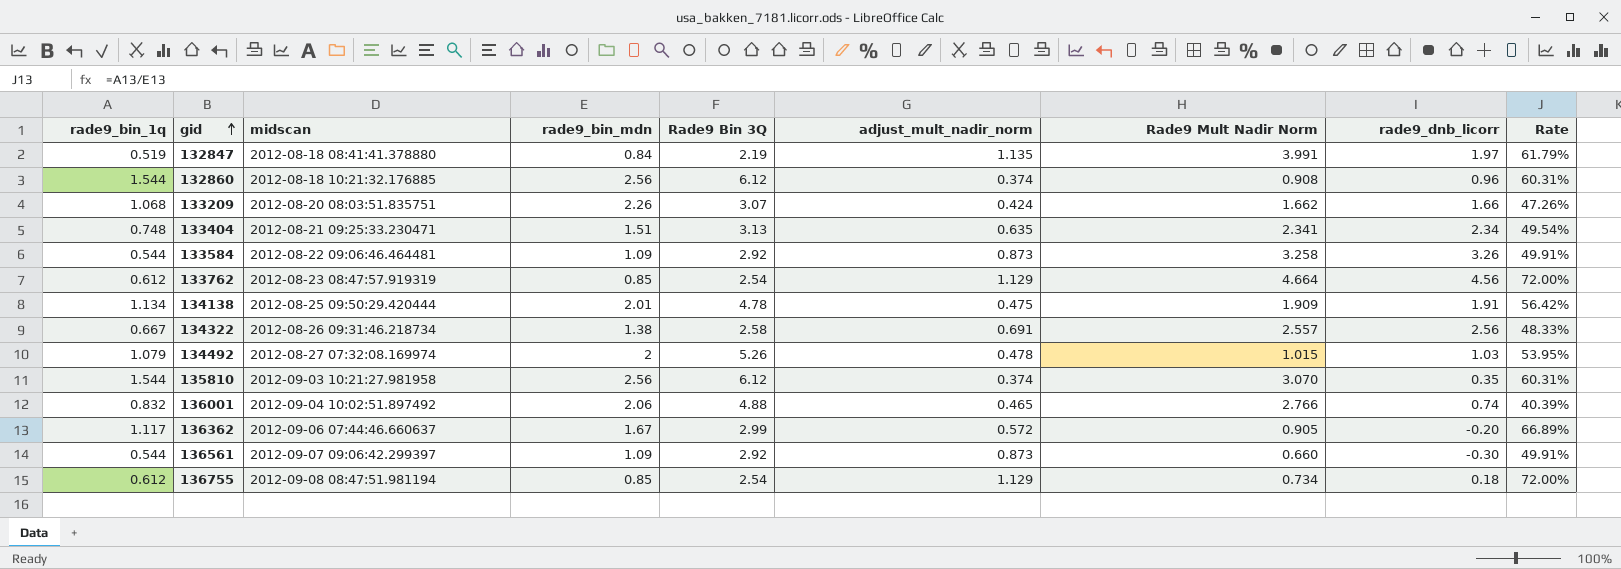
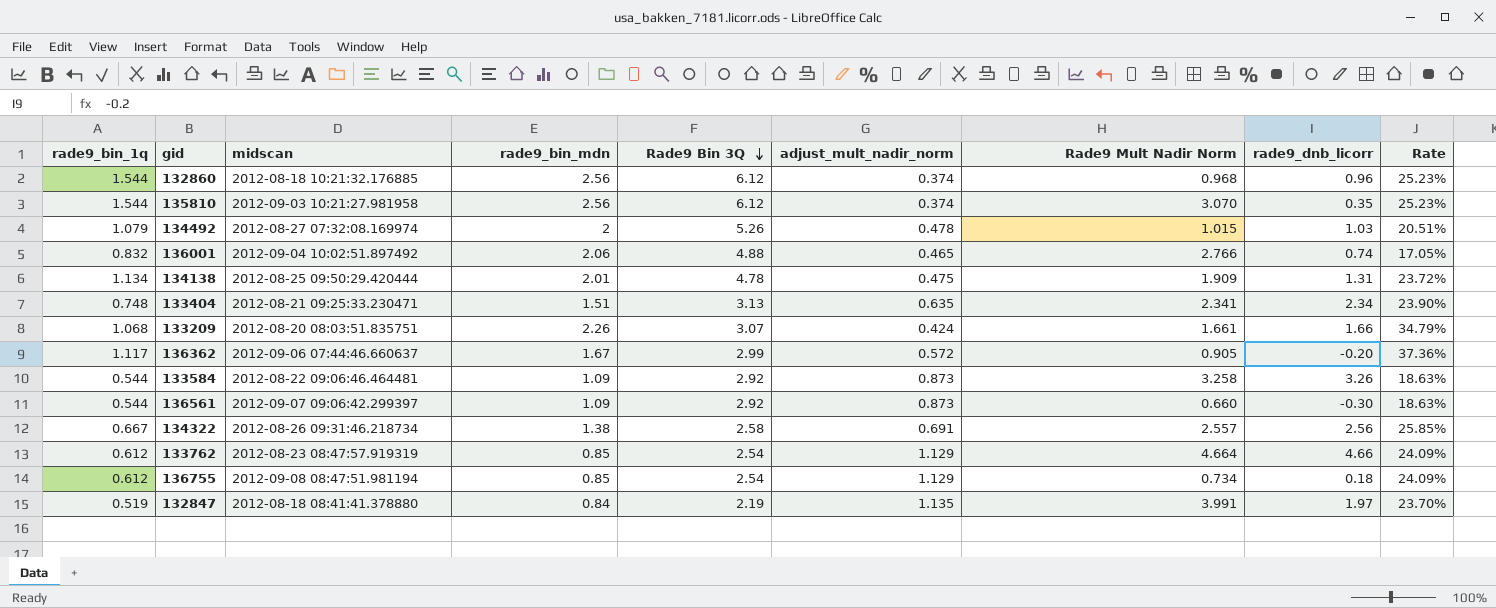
row order: gid ascending -> Rade9 Bin 3Q descending
column Rate | formula: [rade9_bin_1q] / [rade9_bin_mdn] -> [rade9_bin_1q] / [Rade9 Bin 3Q]
132860 | Rade9 Mult Nadir Norm: 0.908 -> 0.968
134138 | rade9_dnb_licorr: 1.91 -> 1.31
133209 | Rade9 Mult Nadir Norm: 1.662 -> 1.661
133762 | rade9_dnb_licorr: 4.56 -> 4.66

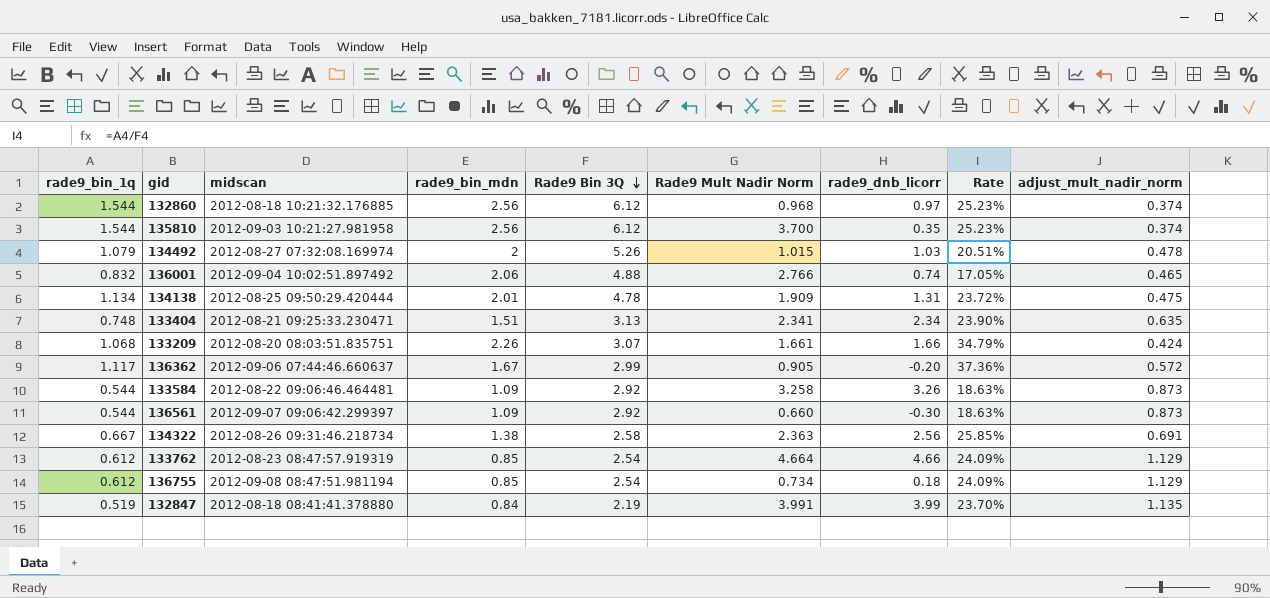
column adjust_mult_nadir_norm | position: 6 -> 9
132860 | rade9_dnb_licorr: 0.96 -> 0.97
135810 | Rade9 Mult Nadir Norm: 3.070 -> 3.700
134322 | Rade9 Mult Nadir Norm: 2.557 -> 2.363
132847 | rade9_dnb_licorr: 1.97 -> 3.99

